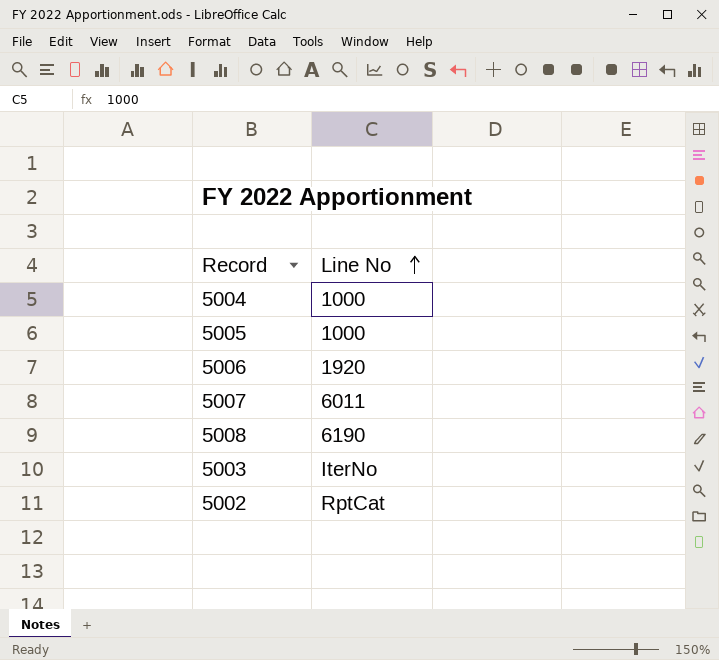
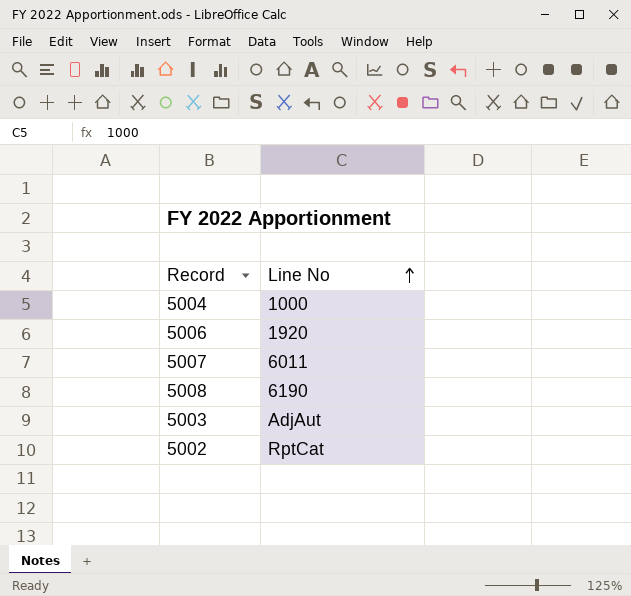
row 5005: 1000 -> none
5003 | Line No: IterNo -> AdjAut

